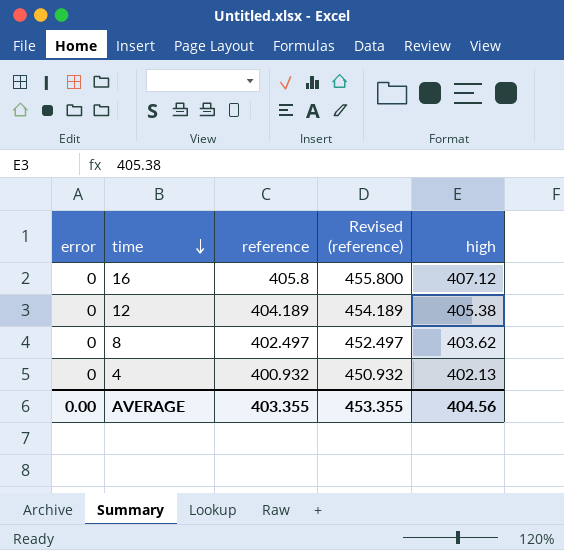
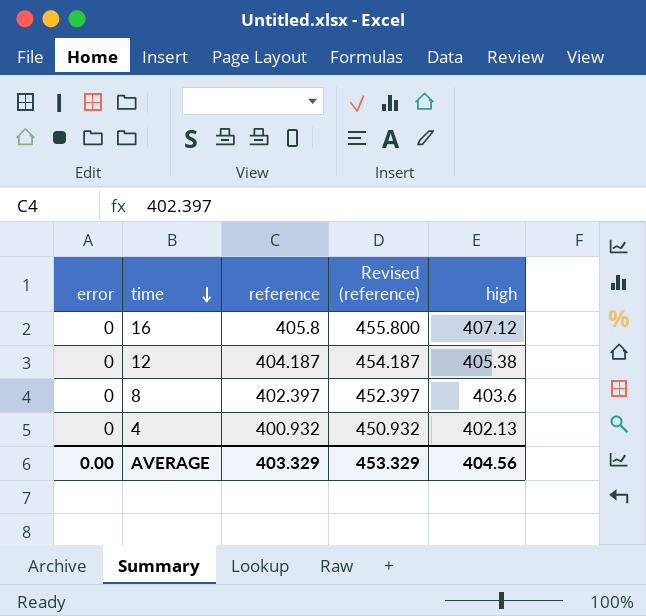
12 | reference: 404.189 -> 404.187
12 | Revised (reference): 454.189 -> 454.187
8 | reference: 402.497 -> 402.397
8 | Revised (reference): 452.497 -> 452.397
8 | high: 403.62 -> 403.6
AVERAGE | reference: 403.355 -> 403.329
AVERAGE | Revised (reference): 453.355 -> 453.329

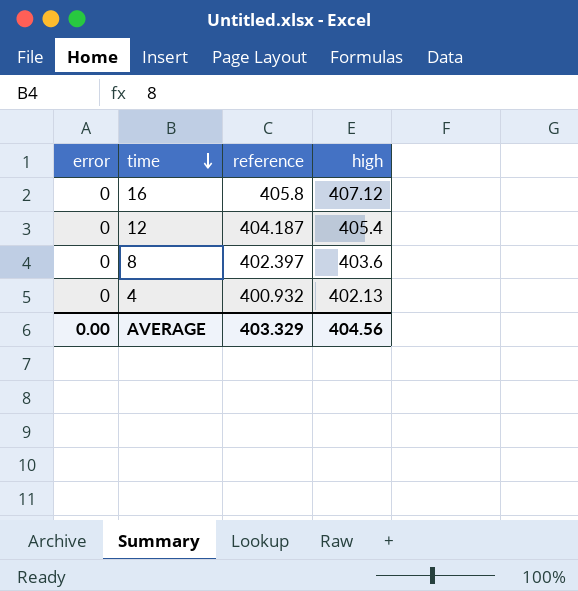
column Revised (reference) | formula: [reference] + 50 -> none
12 | high: 405.38 -> 405.4

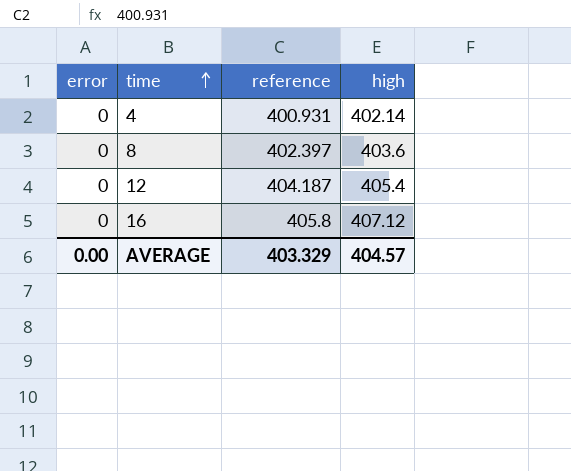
row order: time descending -> time ascending
4 | reference: 400.932 -> 400.931
4 | high: 402.13 -> 402.14
AVERAGE | high: 404.56 -> 404.57

